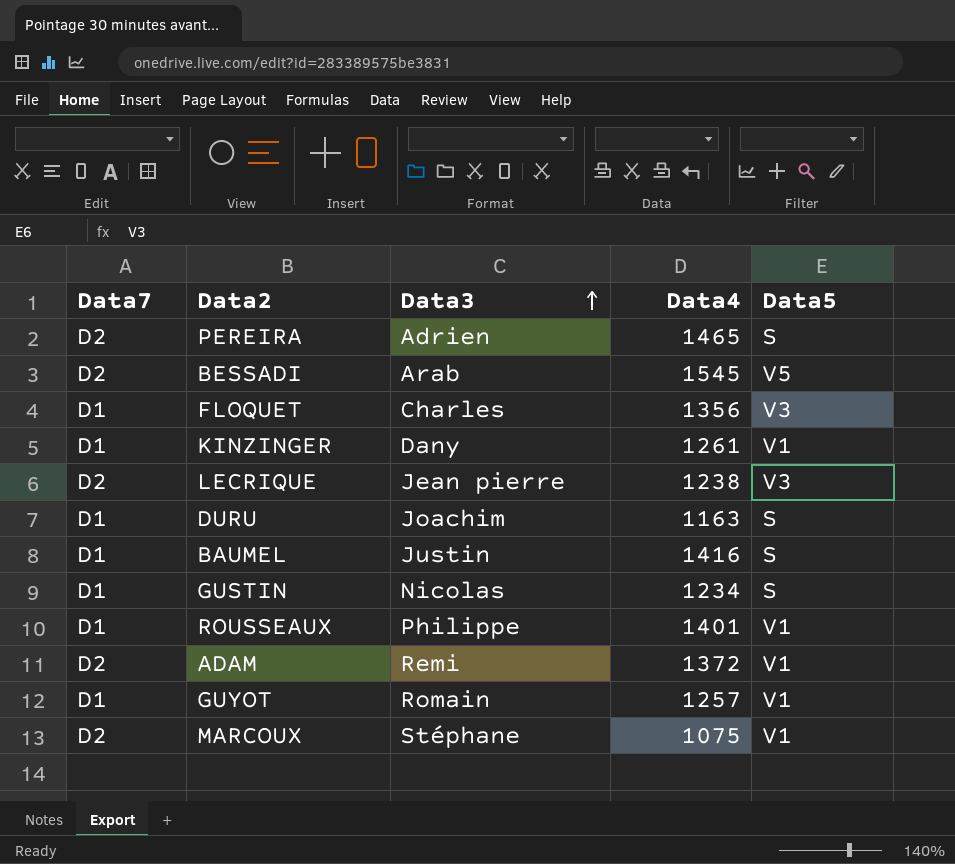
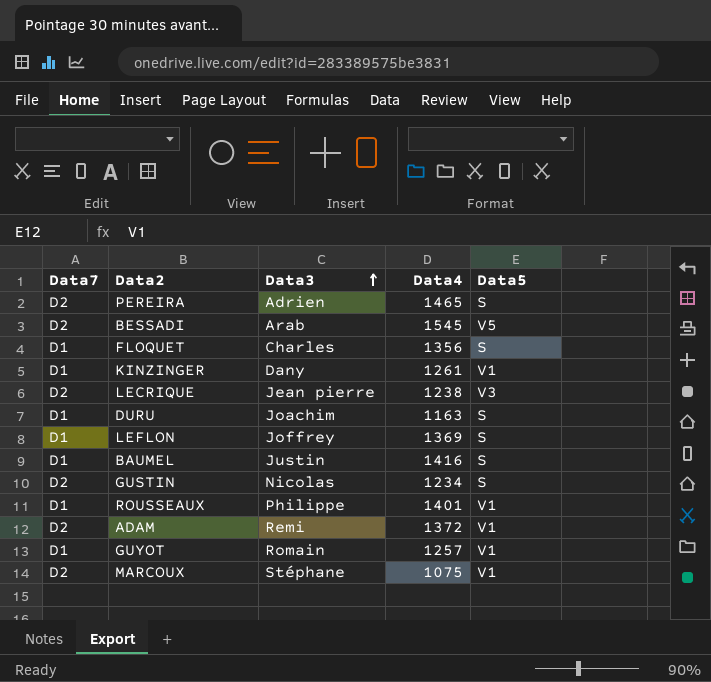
FLOQUET | Data5: V3 -> S
row LEFLON: none -> D1 | Joffrey | 1369 | S
GUSTIN | Data7: D1 -> D2

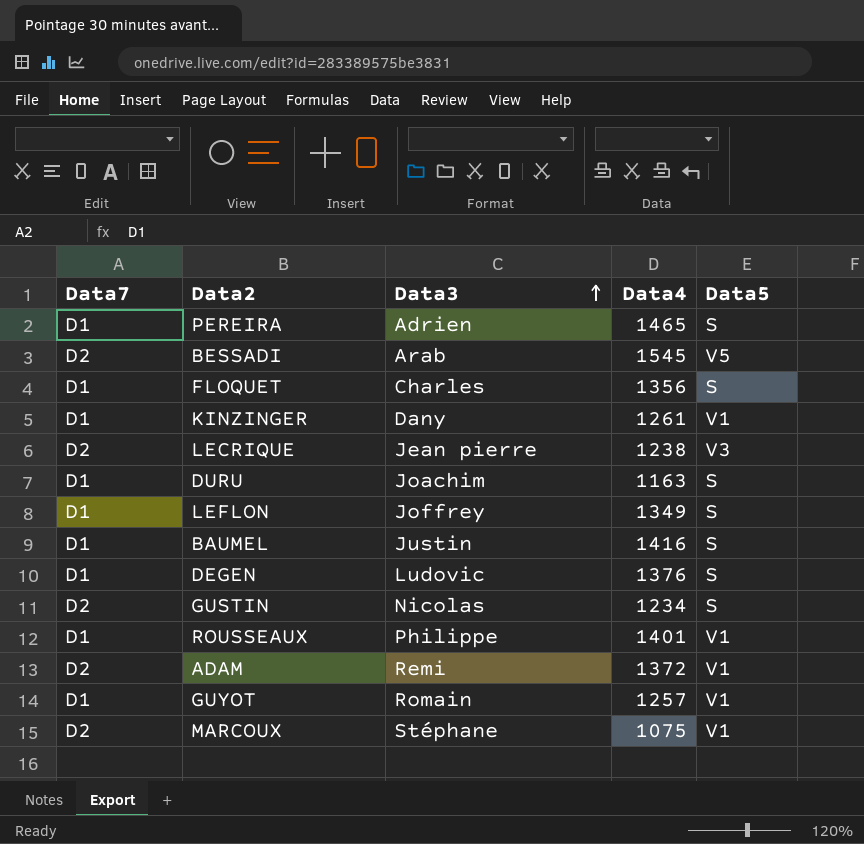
PEREIRA | Data7: D2 -> D1
LEFLON | Data4: 1369 -> 1349
row DEGEN: none -> D1 | Ludovic | 1376 | S

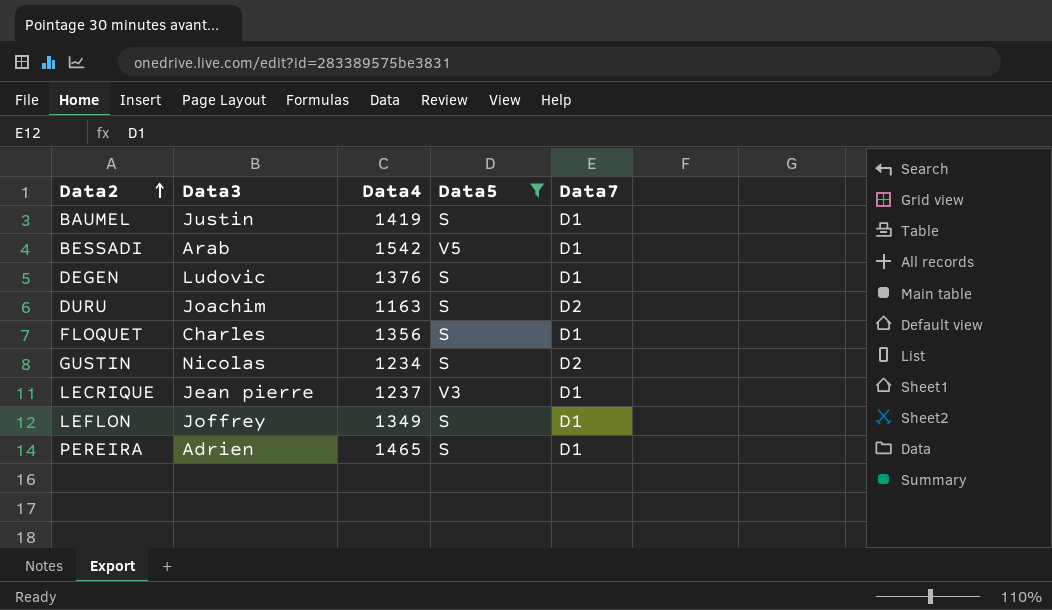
filter: none -> Data5 != V1
row order: Data3 ascending -> Data2 ascending
column Data7 | position: 1 -> 5
BAUMEL | Data4: 1416 -> 1419
BESSADI | Data4: 1545 -> 1542
BESSADI | Data7: D2 -> D1
DURU | Data7: D1 -> D2
LECRIQUE | Data4: 1238 -> 1237
LECRIQUE | Data7: D2 -> D1

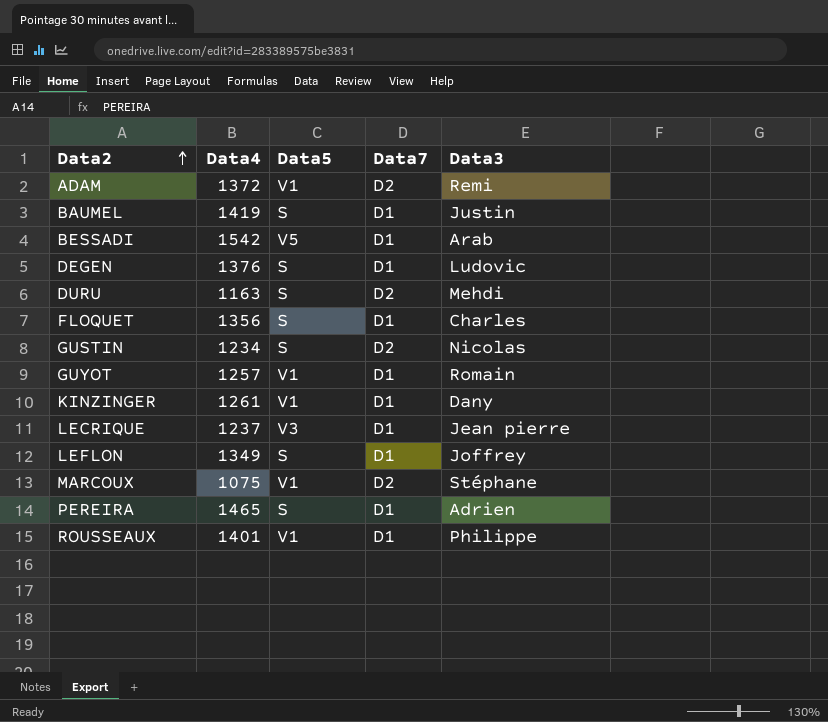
filter: Data5 != V1 -> none
column Data3 | position: 2 -> 5
DURU | Data3: Joachim -> Mehdi

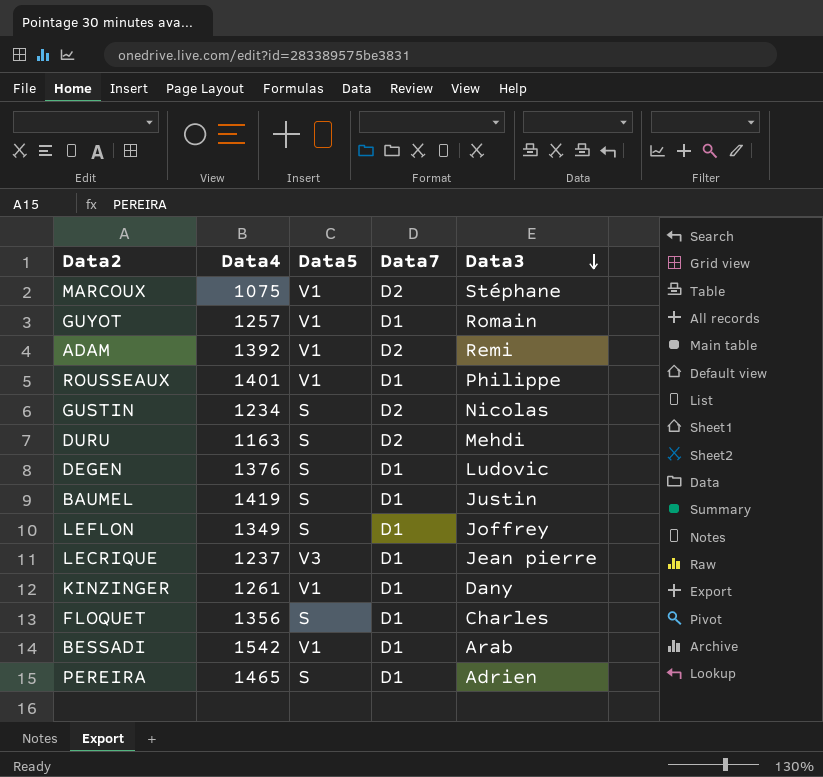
row order: Data2 ascending -> Data3 descending
ADAM | Data4: 1372 -> 1392
BESSADI | Data5: V5 -> V1

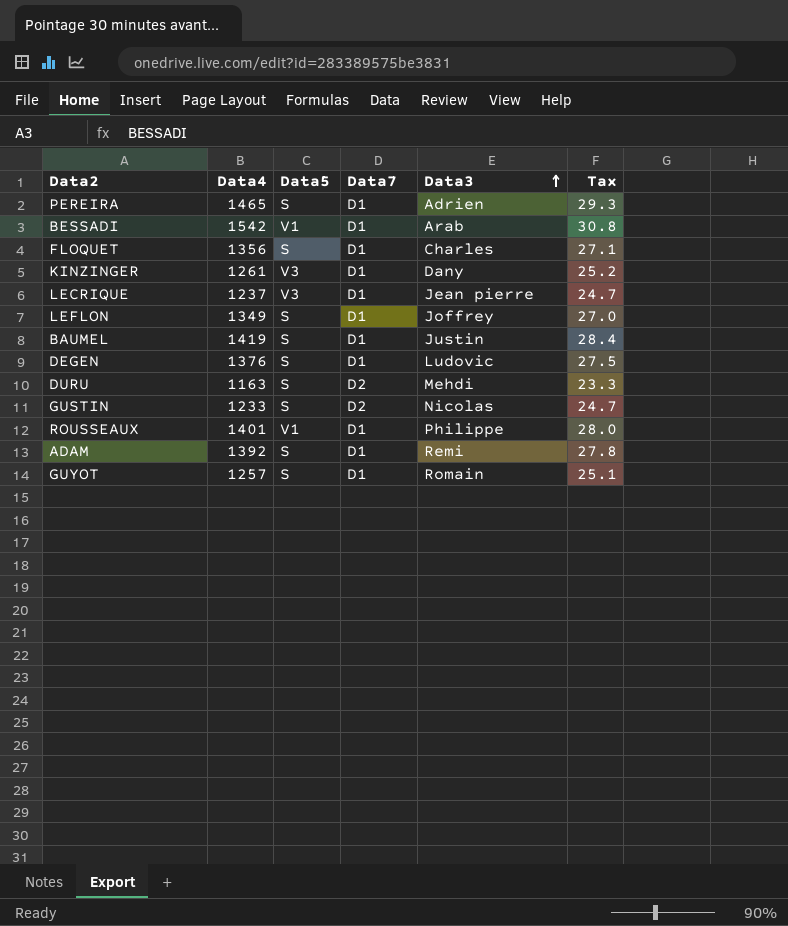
row order: Data3 descending -> Data3 ascending
column Tax | formula: none -> [Data4] * 0.02
row MARCOUX: 1075 | V1 | D2 | Stéphane -> none
KINZINGER | Data5: V1 -> V3
GUSTIN | Data4: 1234 -> 1233
ADAM | Data5: V1 -> S
ADAM | Data7: D2 -> D1
GUYOT | Data5: V1 -> S

